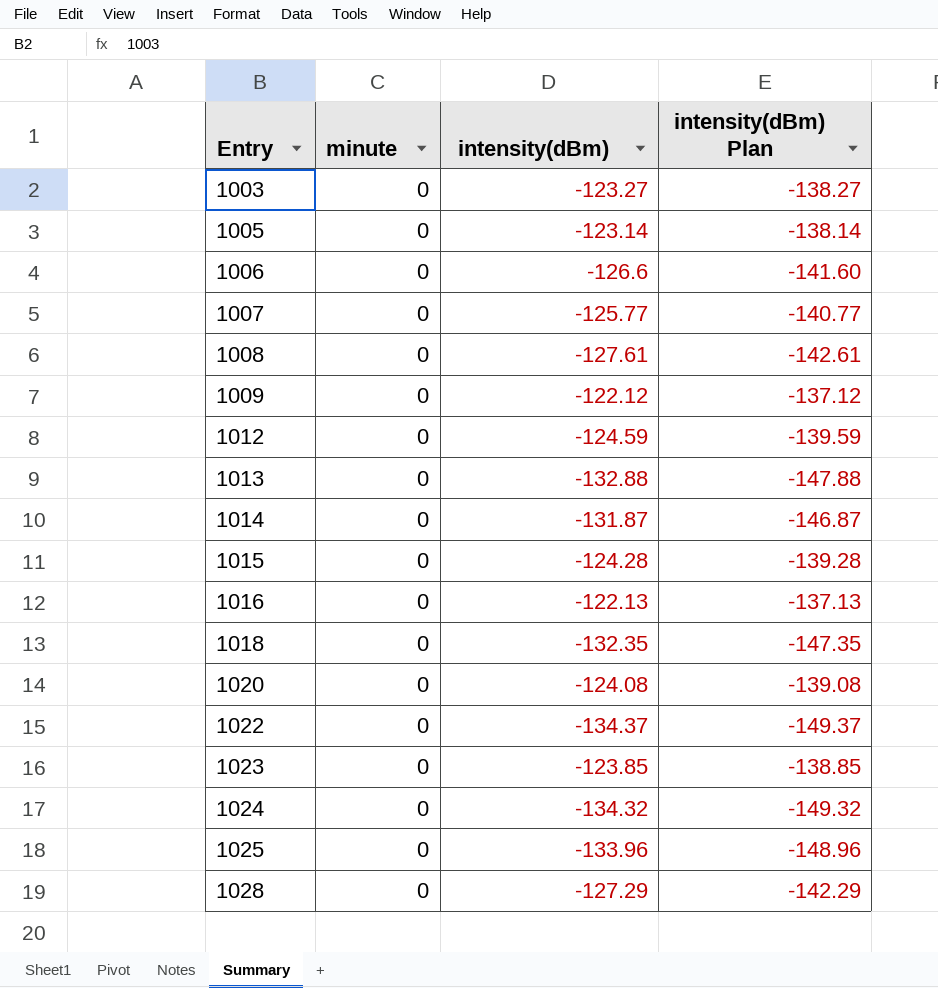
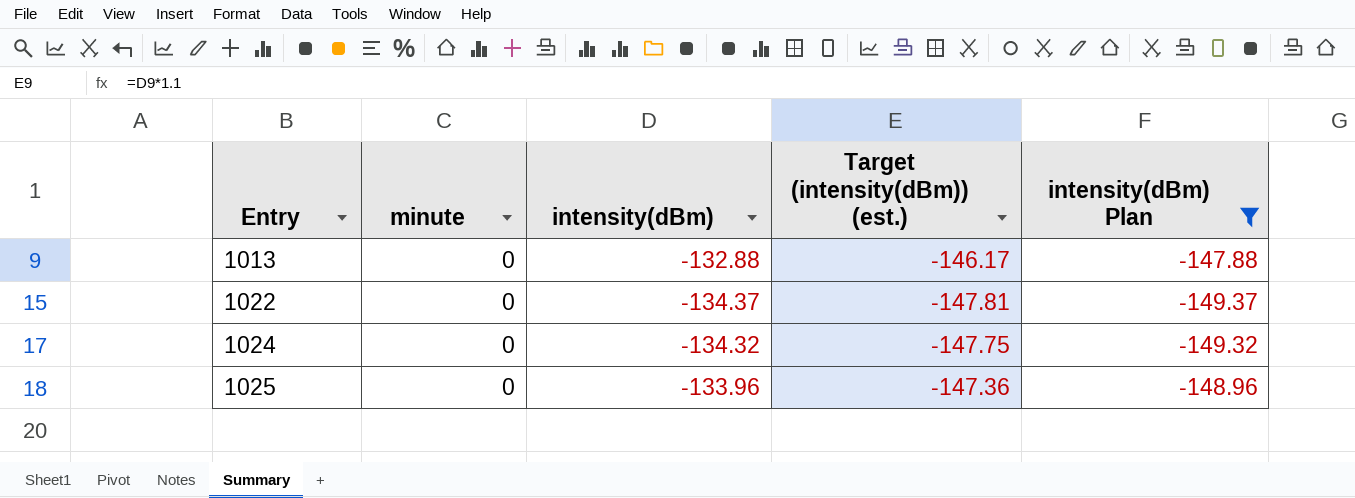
filter: none -> intensity(dBm) Plan <= -147.88
column Target (intensity(dBm)) (est.) | formula: none -> [intensity(dBm)] * 1.1

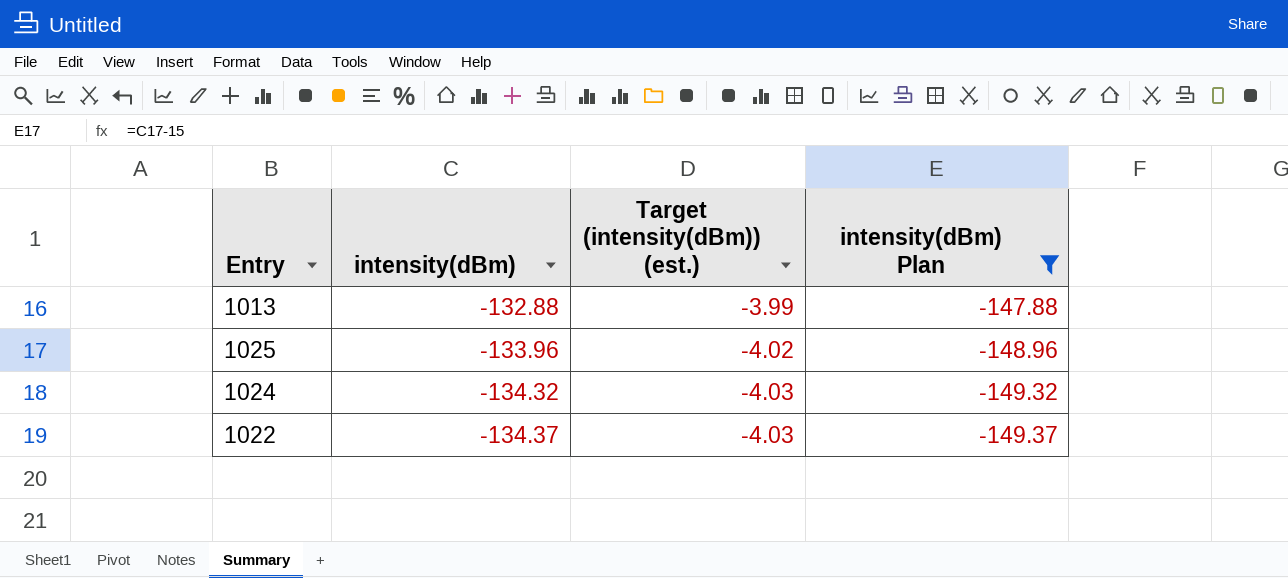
row order: Entry ascending -> intensity(dBm) descending
column minute | position: 2 -> none
column Target (intensity(dBm)) (est.) | formula: [intensity(dBm)] * 1.1 -> [intensity(dBm)] * 0.03

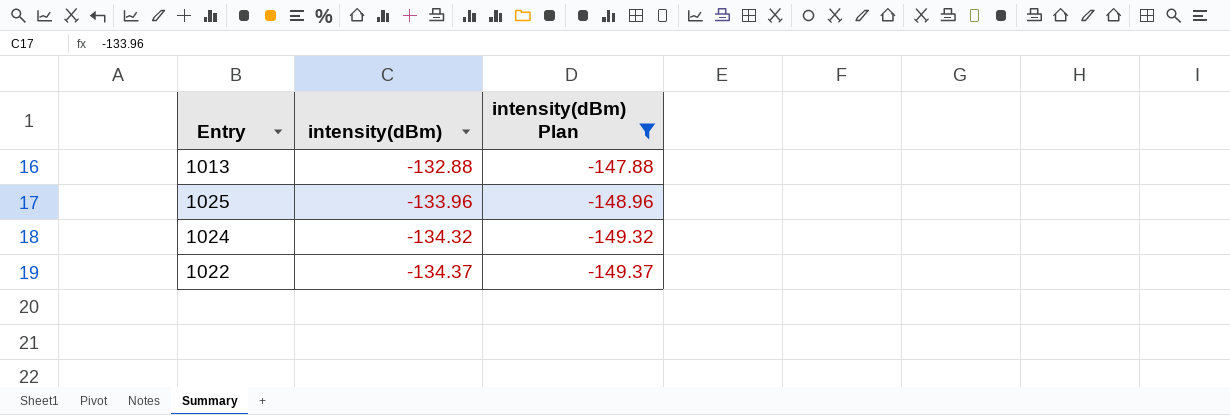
column Target (intensity(dBm)) (est.) | formula: [intensity(dBm)] * 0.03 -> none

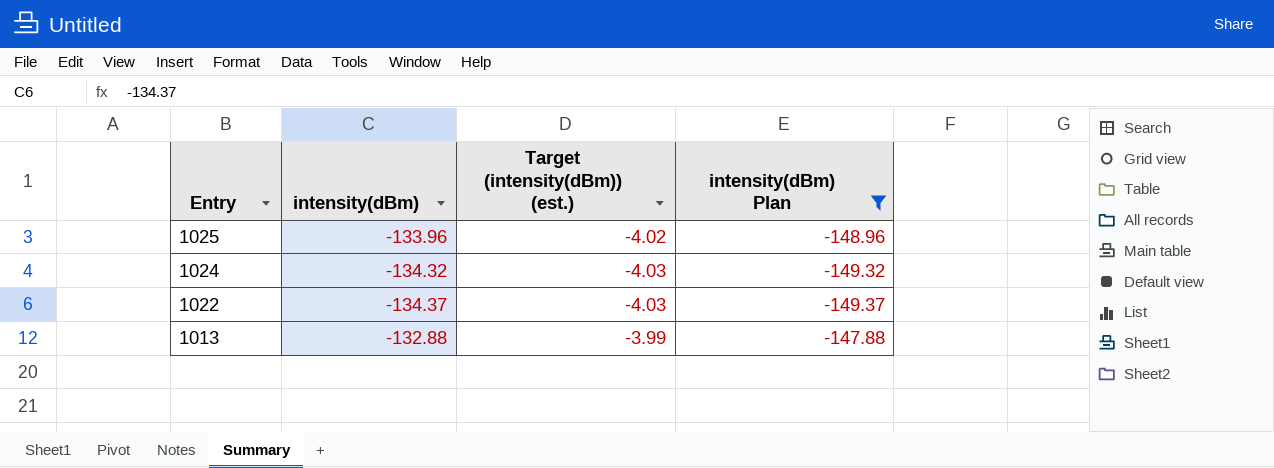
row order: intensity(dBm) descending -> Entry descending
column Target (intensity(dBm)) (est.) | formula: none -> [intensity(dBm)] * 0.03

